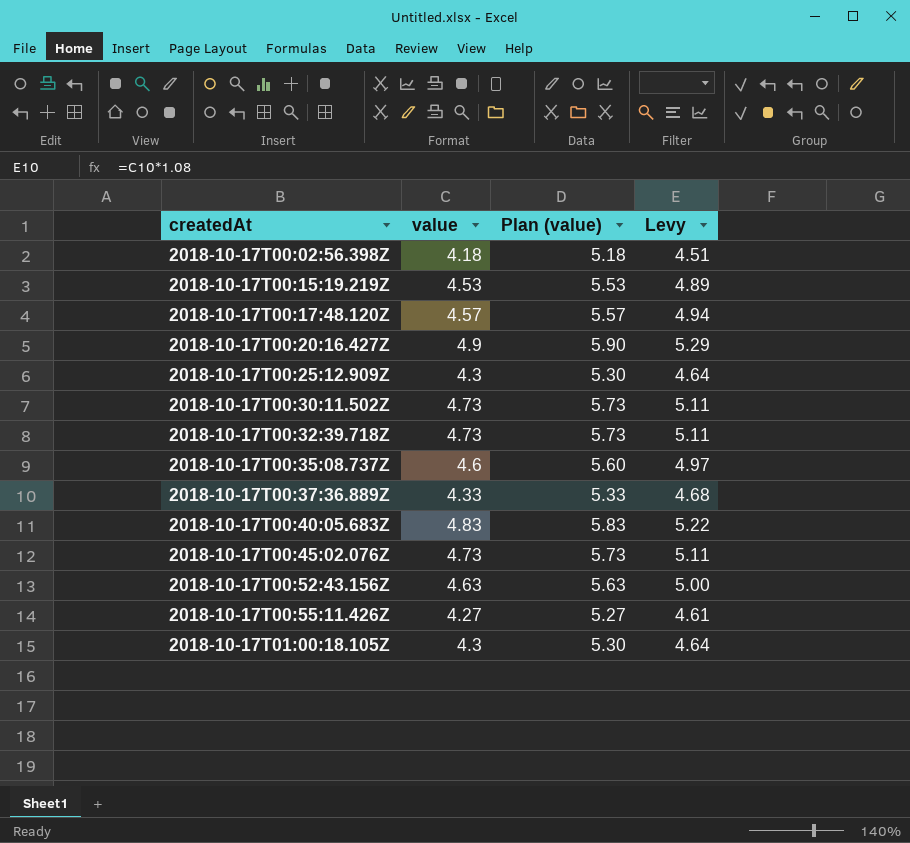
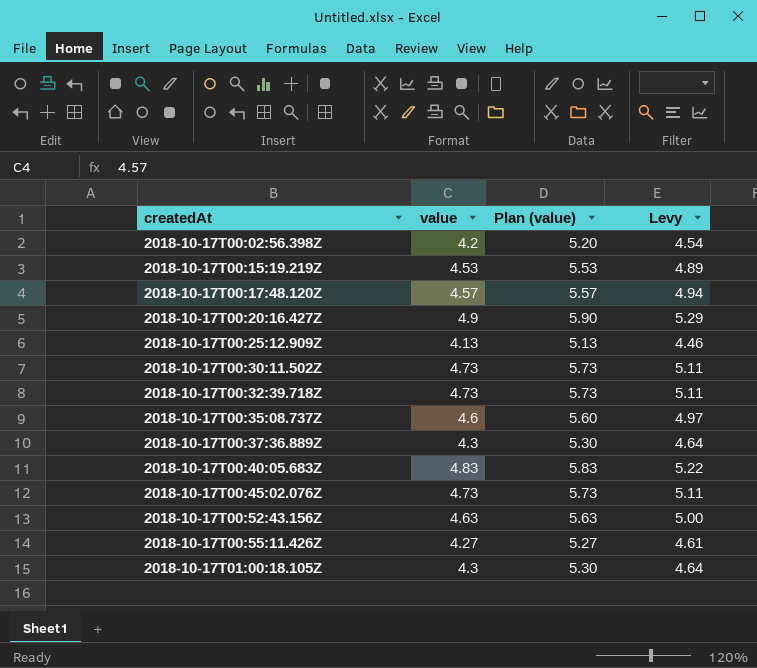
2018-10-17T00:02:56.398Z | value: 4.18 -> 4.2
2018-10-17T00:02:56.398Z | Plan (value): 5.18 -> 5.20
2018-10-17T00:02:56.398Z | Levy: 4.51 -> 4.54
2018-10-17T00:25:12.909Z | value: 4.3 -> 4.13
2018-10-17T00:25:12.909Z | Plan (value): 5.30 -> 5.13
2018-10-17T00:25:12.909Z | Levy: 4.64 -> 4.46
2018-10-17T00:37:36.889Z | value: 4.33 -> 4.3
2018-10-17T00:37:36.889Z | Plan (value): 5.33 -> 5.30
2018-10-17T00:37:36.889Z | Levy: 4.68 -> 4.64

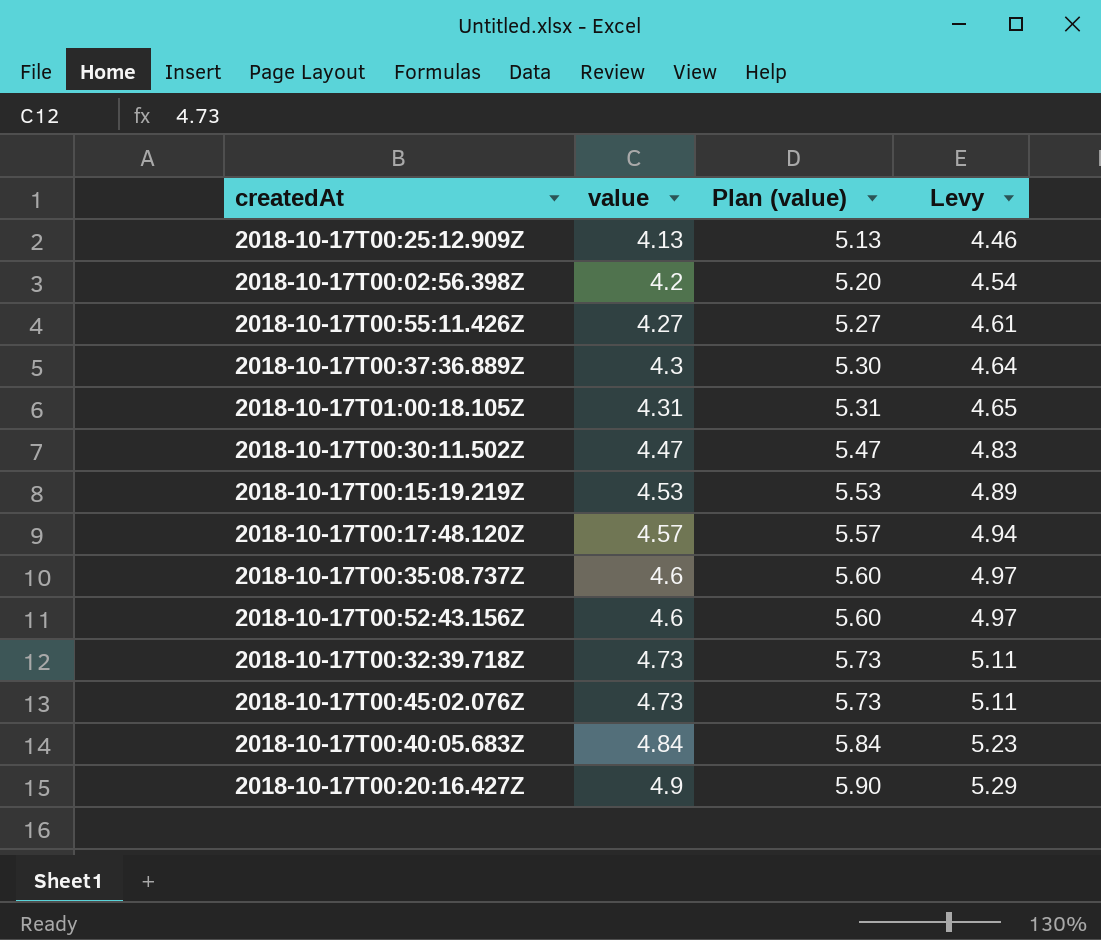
row order: createdAt ascending -> value ascending
2018-10-17T01:00:18.105Z | value: 4.3 -> 4.31
2018-10-17T01:00:18.105Z | Plan (value): 5.30 -> 5.31
2018-10-17T01:00:18.105Z | Levy: 4.64 -> 4.65
2018-10-17T00:30:11.502Z | value: 4.73 -> 4.47
2018-10-17T00:30:11.502Z | Plan (value): 5.73 -> 5.47
2018-10-17T00:30:11.502Z | Levy: 5.11 -> 4.83
2018-10-17T00:52:43.156Z | value: 4.63 -> 4.6
2018-10-17T00:52:43.156Z | Plan (value): 5.63 -> 5.60
2018-10-17T00:52:43.156Z | Levy: 5.00 -> 4.97
2018-10-17T00:40:05.683Z | value: 4.83 -> 4.84
2018-10-17T00:40:05.683Z | Plan (value): 5.83 -> 5.84
2018-10-17T00:40:05.683Z | Levy: 5.22 -> 5.23

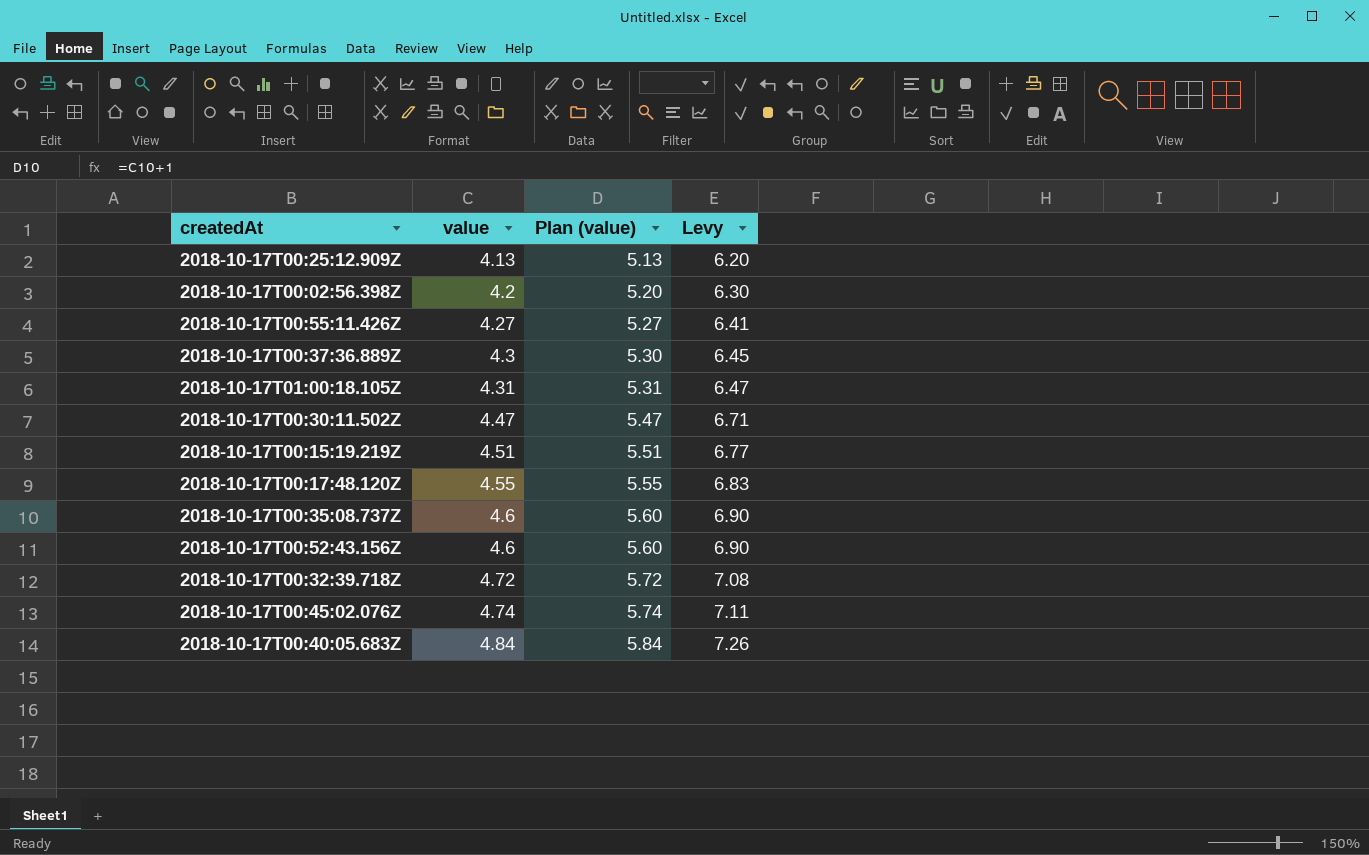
column Levy | formula: [value] * 1.08 -> [value] * 1.5
row 2018-10-17T00:20:16.427Z: 4.9 | 5.90 | 5.29 -> none
2018-10-17T00:15:19.219Z | value: 4.53 -> 4.51
2018-10-17T00:15:19.219Z | Plan (value): 5.53 -> 5.51
2018-10-17T00:17:48.120Z | value: 4.57 -> 4.55
2018-10-17T00:17:48.120Z | Plan (value): 5.57 -> 5.55
2018-10-17T00:32:39.718Z | value: 4.73 -> 4.72
2018-10-17T00:32:39.718Z | Plan (value): 5.73 -> 5.72
2018-10-17T00:45:02.076Z | value: 4.73 -> 4.74
2018-10-17T00:45:02.076Z | Plan (value): 5.73 -> 5.74

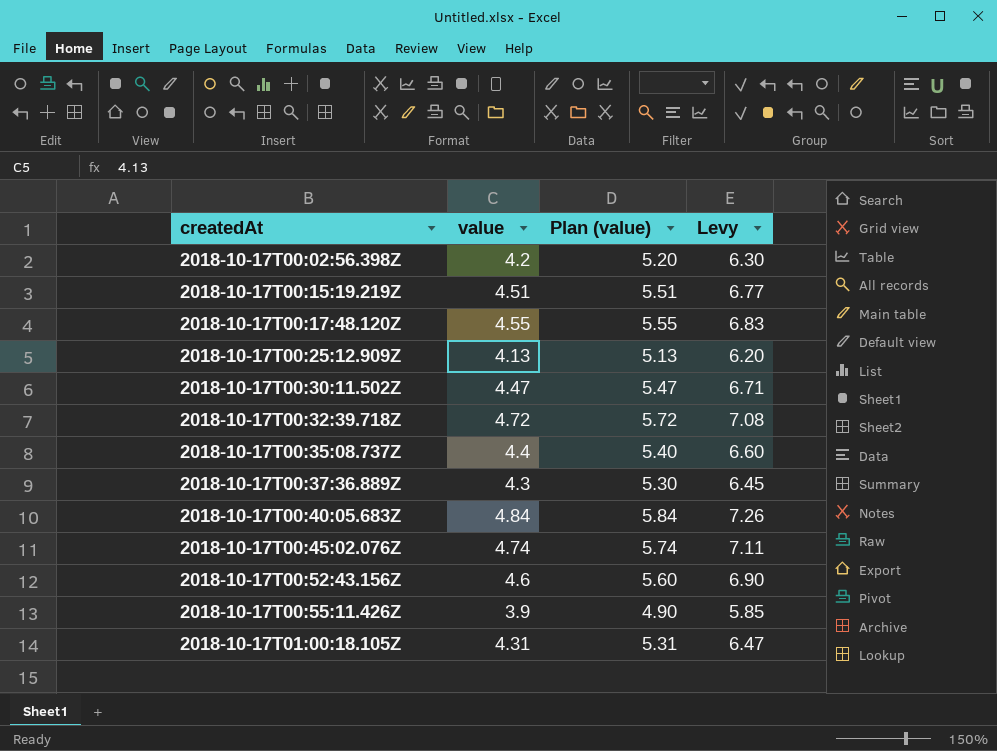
row order: value ascending -> createdAt ascending
2018-10-17T00:35:08.737Z | value: 4.6 -> 4.4
2018-10-17T00:35:08.737Z | Plan (value): 5.60 -> 5.40
2018-10-17T00:35:08.737Z | Levy: 6.90 -> 6.60
2018-10-17T00:55:11.426Z | value: 4.27 -> 3.9
2018-10-17T00:55:11.426Z | Plan (value): 5.27 -> 4.90
2018-10-17T00:55:11.426Z | Levy: 6.41 -> 5.85

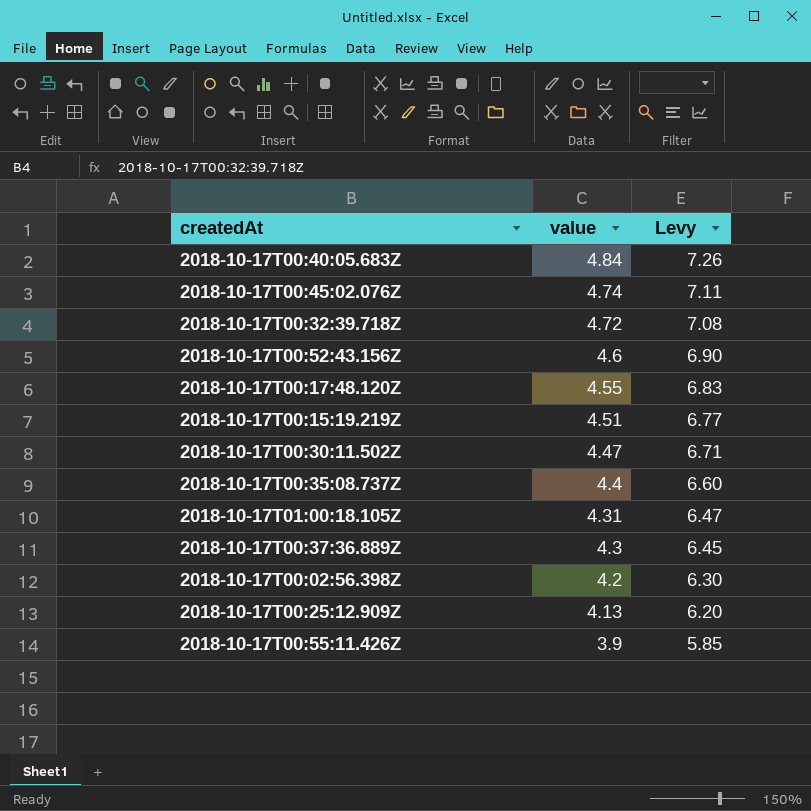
row order: createdAt ascending -> value descending
column Plan (value) | formula: [value] + 1 -> none

